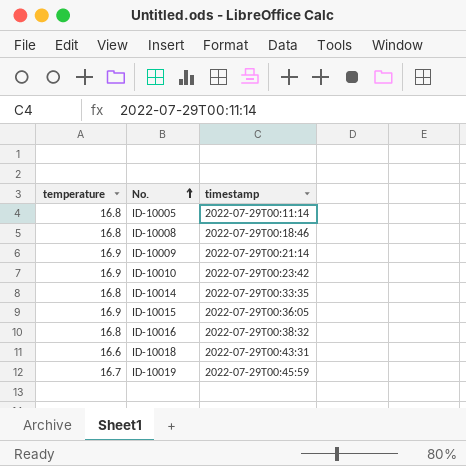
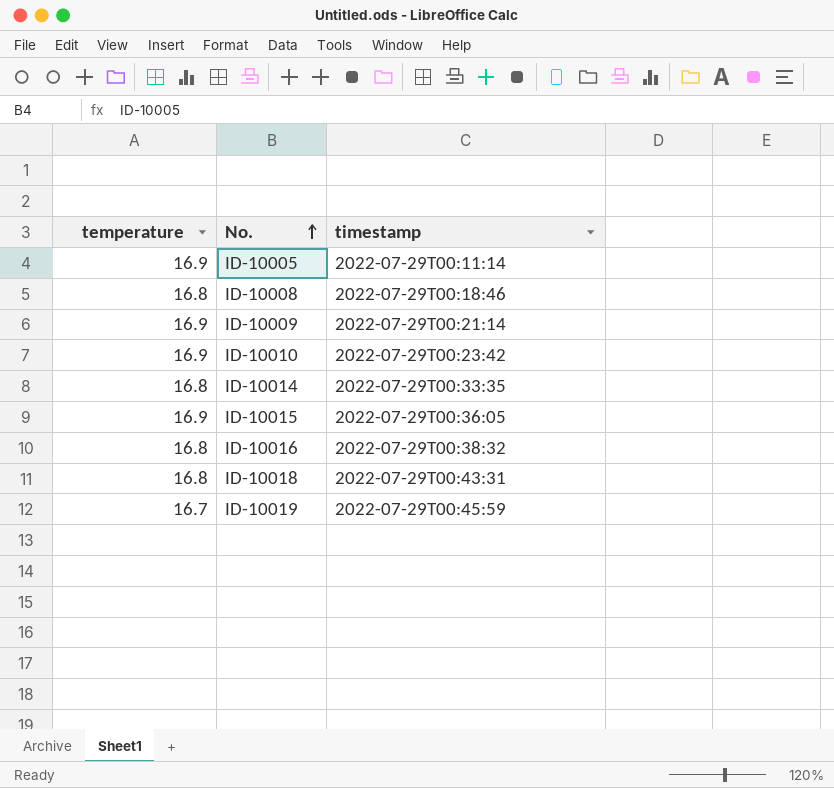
ID-10005 | temperature: 16.8 -> 16.9
ID-10018 | temperature: 16.6 -> 16.8

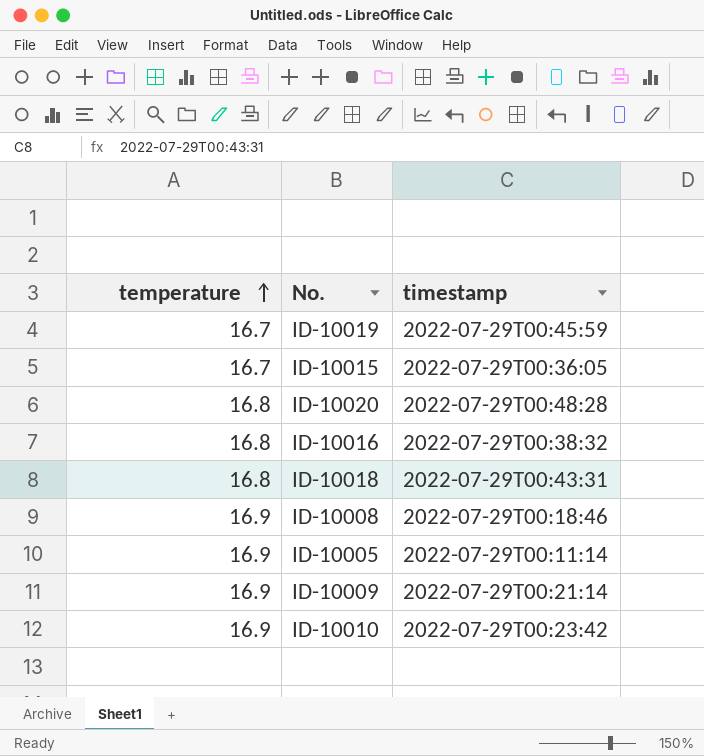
row order: No. ascending -> temperature ascending
row ID-10014: 16.8 | 2022-07-29T00:33:35 -> none
ID-10015 | temperature: 16.9 -> 16.7
row ID-10020: none -> 16.8 | 2022-07-29T00:48:28
ID-10008 | temperature: 16.8 -> 16.9

